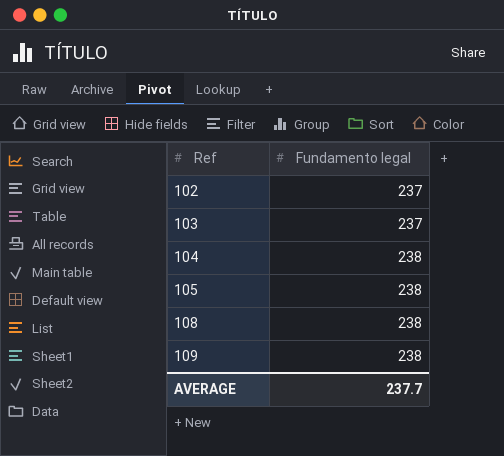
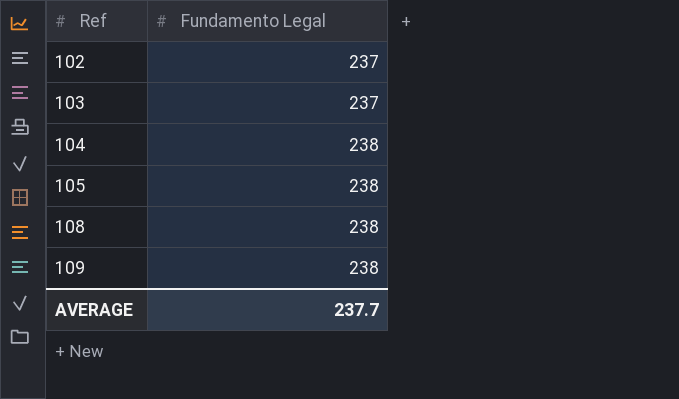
column name: Fundamento legal -> Fundamento Legal

